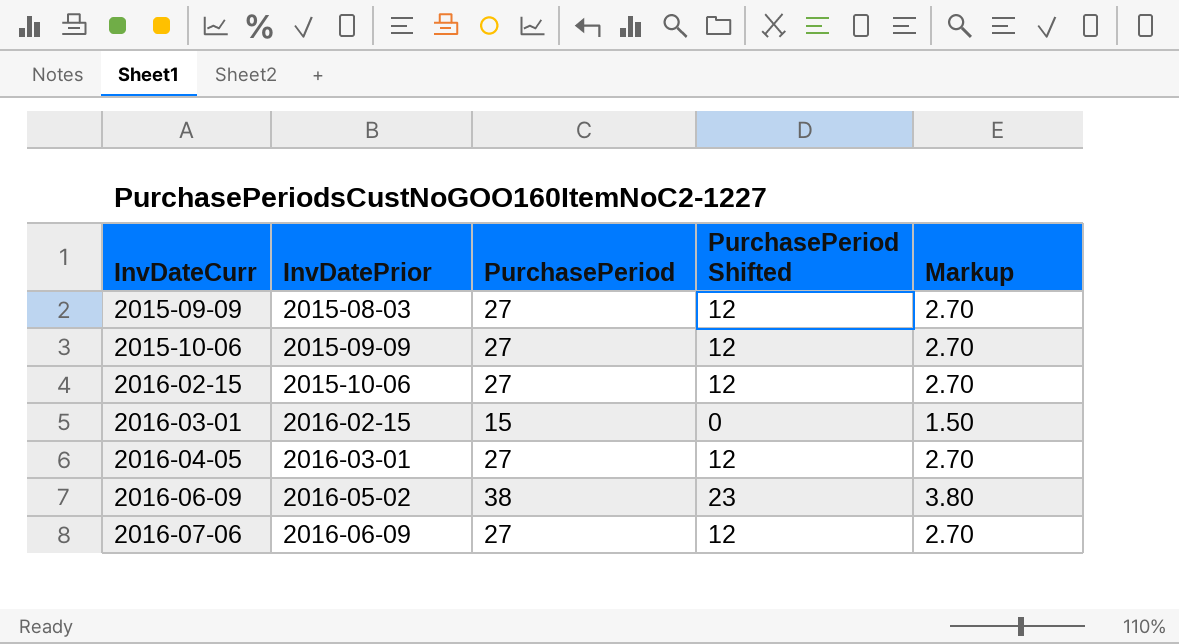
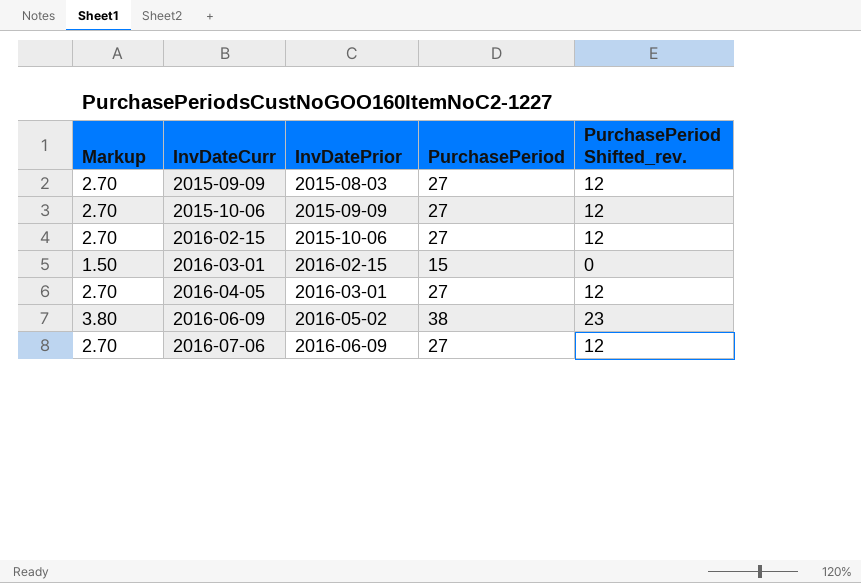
column Markup | position: 5 -> 1
column name: PurchasePeriod Shifted -> PurchasePeriod Shifted_rev.

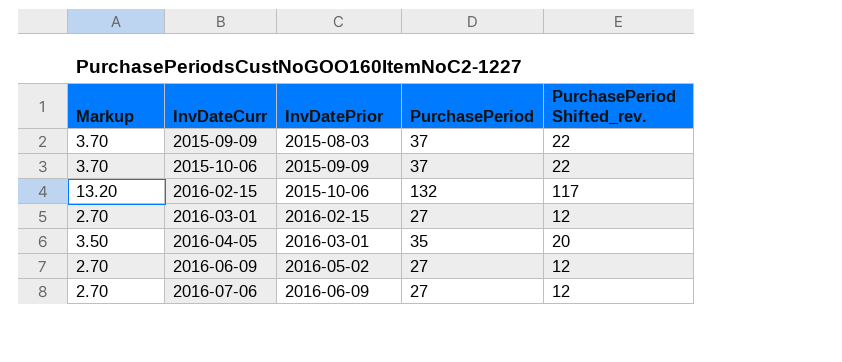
2015-09-09 | Markup: 2.70 -> 3.70
2015-09-09 | PurchasePeriod: 27 -> 37
2015-09-09 | PurchasePeriod Shifted_rev.: 12 -> 22
2015-10-06 | Markup: 2.70 -> 3.70
2015-10-06 | PurchasePeriod: 27 -> 37
2015-10-06 | PurchasePeriod Shifted_rev.: 12 -> 22
2016-02-15 | Markup: 2.70 -> 13.20
2016-02-15 | PurchasePeriod: 27 -> 132
2016-02-15 | PurchasePeriod Shifted_rev.: 12 -> 117
2016-03-01 | Markup: 1.50 -> 2.70
2016-03-01 | PurchasePeriod: 15 -> 27
2016-03-01 | PurchasePeriod Shifted_rev.: 0 -> 12
2016-04-05 | Markup: 2.70 -> 3.50
2016-04-05 | PurchasePeriod: 27 -> 35
2016-04-05 | PurchasePeriod Shifted_rev.: 12 -> 20
2016-06-09 | Markup: 3.80 -> 2.70
2016-06-09 | PurchasePeriod: 38 -> 27
2016-06-09 | PurchasePeriod Shifted_rev.: 23 -> 12

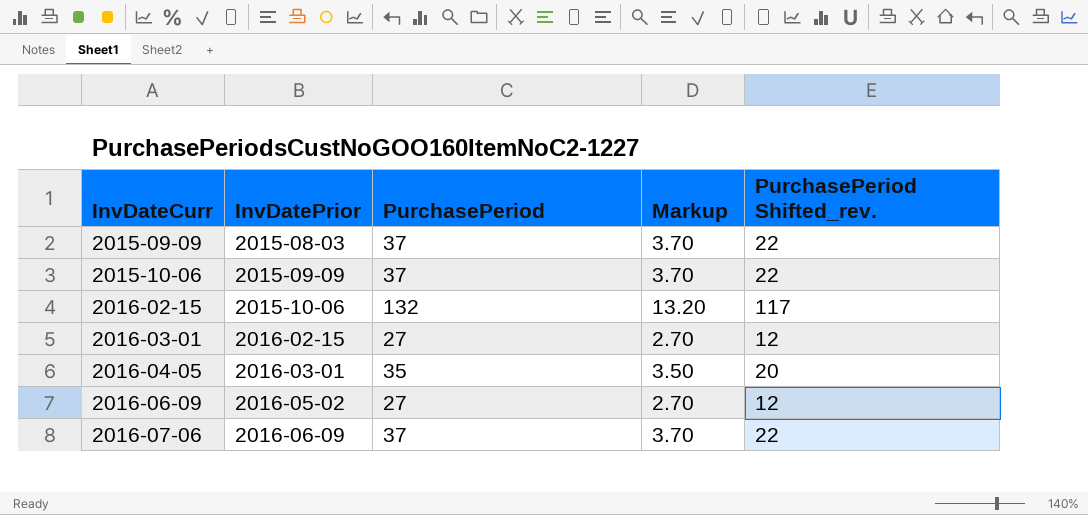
column Markup | position: 1 -> 4
2016-07-06 | PurchasePeriod: 27 -> 37
2016-07-06 | Markup: 2.70 -> 3.70
2016-07-06 | PurchasePeriod Shifted_rev.: 12 -> 22

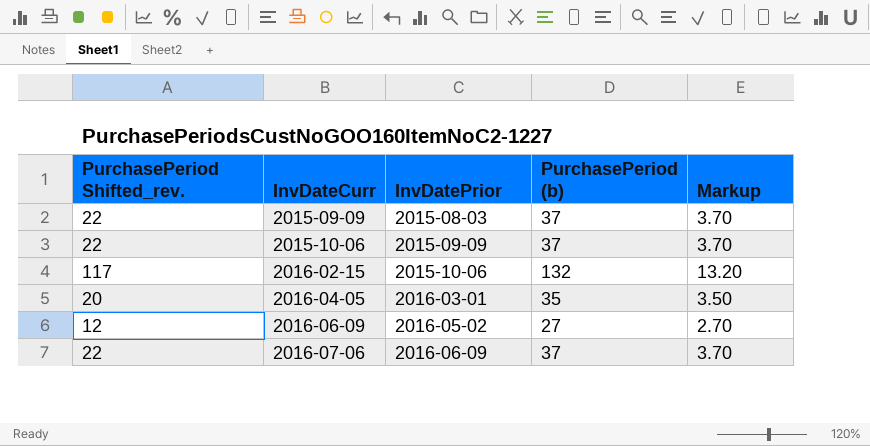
column PurchasePeriod Shifted_rev. | position: 5 -> 1
column name: PurchasePeriod -> PurchasePeriod (b)
row 2016-03-01: 2016-02-15 | 27 | 2.70 | 12 -> none

